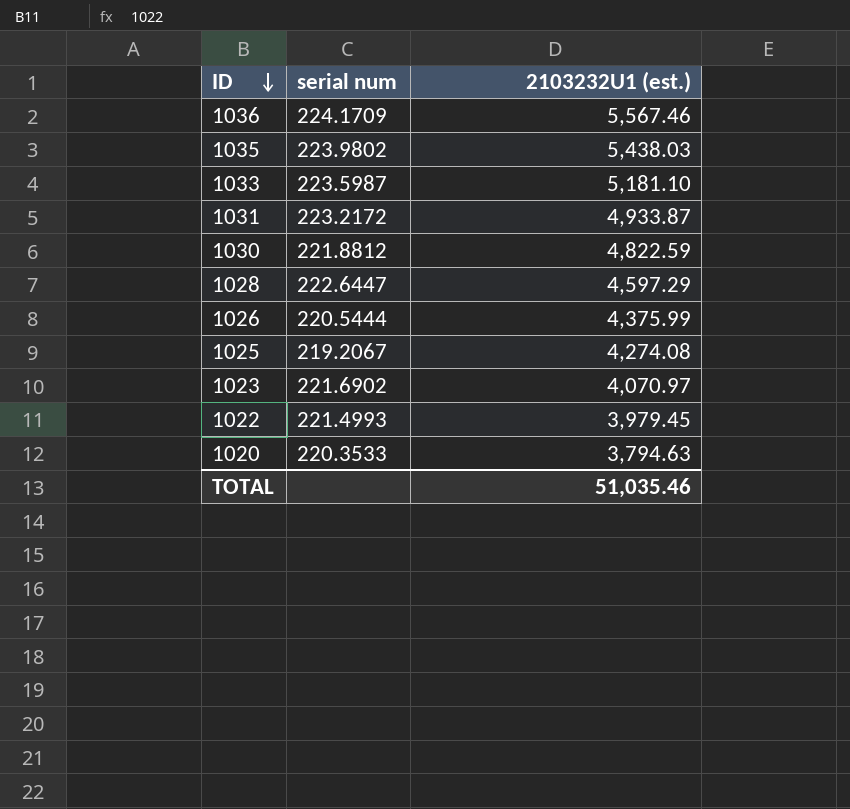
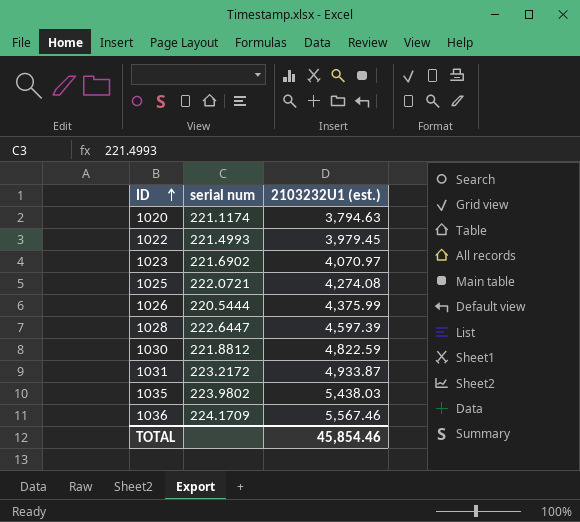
row order: ID descending -> ID ascending
row 1033: 223.5987 | 5,181.10 -> none
1020 | serial num: 220.3533 -> 221.1174
1025 | serial num: 219.2067 -> 222.0721
1028 | 2103232U1 (est.): 4,597.29 -> 4,597.39
TOTAL | 2103232U1 (est.): 51,035.46 -> 45,854.46

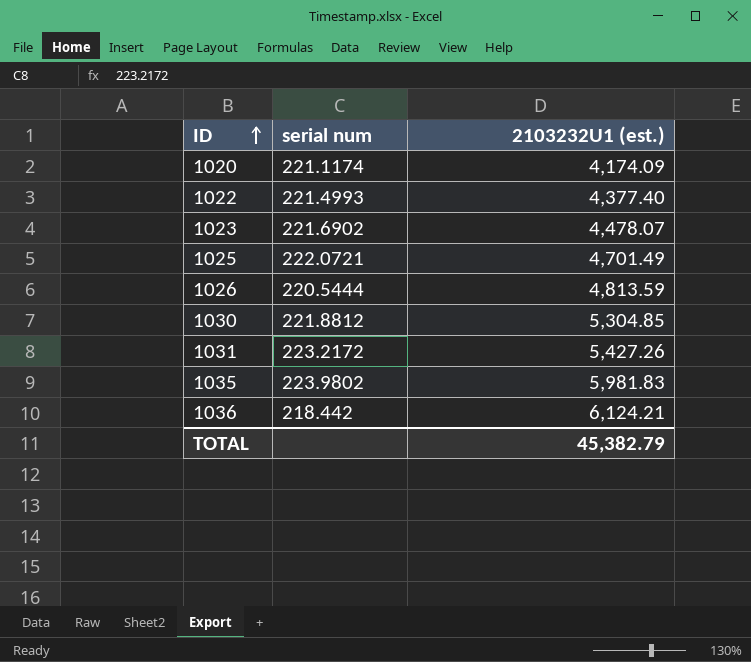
row 1028: 222.6447 | 4,597.39 -> none
1020 | 2103232U1 (est.): 3,794.63 -> 4,174.09
1022 | 2103232U1 (est.): 3,979.45 -> 4,377.40
1023 | 2103232U1 (est.): 4,070.97 -> 4,478.07
1025 | 2103232U1 (est.): 4,274.08 -> 4,701.49
1026 | 2103232U1 (est.): 4,375.99 -> 4,813.59
1030 | 2103232U1 (est.): 4,822.59 -> 5,304.85
1031 | 2103232U1 (est.): 4,933.87 -> 5,427.26
1035 | 2103232U1 (est.): 5,438.03 -> 5,981.83
1036 | serial num: 224.1709 -> 218.442
1036 | 2103232U1 (est.): 5,567.46 -> 6,124.21
TOTAL | 2103232U1 (est.): 45,854.46 -> 45,382.79

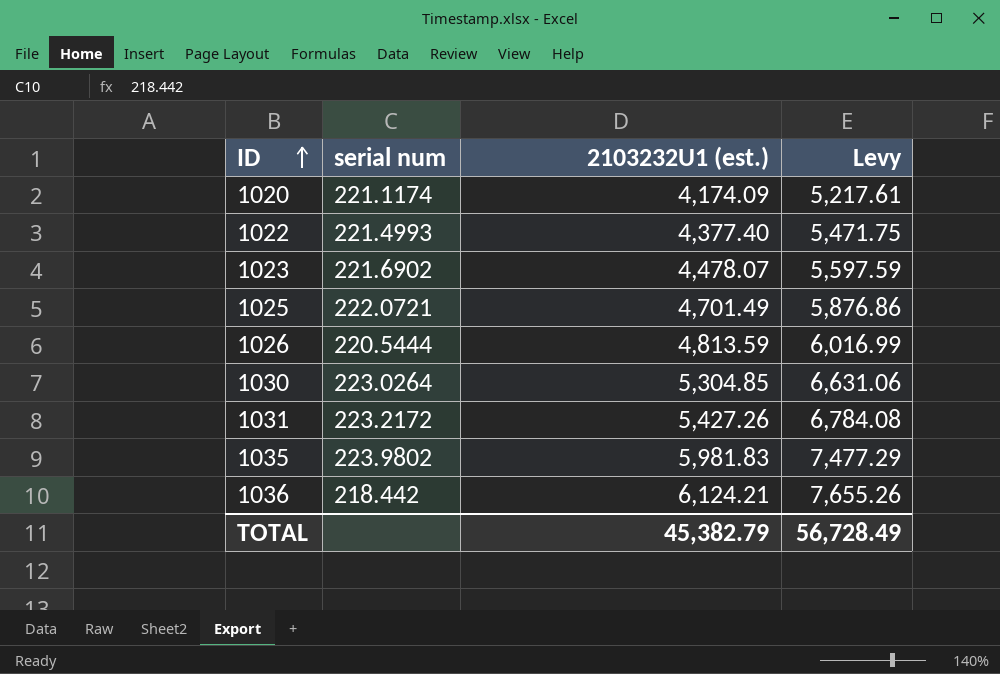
column Levy | formula: none -> [2103232U1 (est.)] * 1.25
1030 | serial num: 221.8812 -> 223.0264

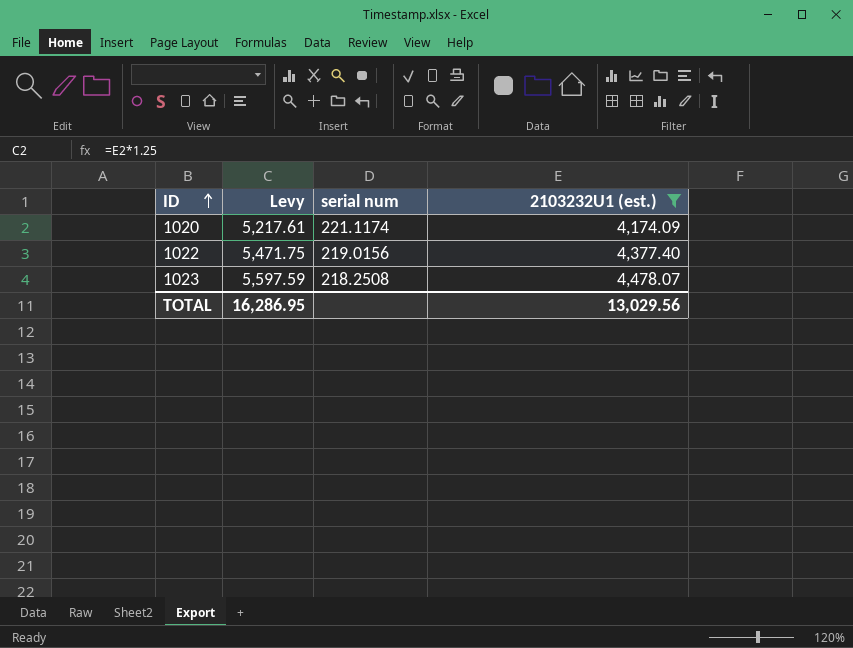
filter: none -> 2103232U1 (est.) <= 4,478.07
column Levy | position: 4 -> 2
1022 | serial num: 221.4993 -> 219.0156
1023 | serial num: 221.6902 -> 218.2508
TOTAL | Levy: 56,728.49 -> 16,286.95
TOTAL | 2103232U1 (est.): 45,382.79 -> 13,029.56

